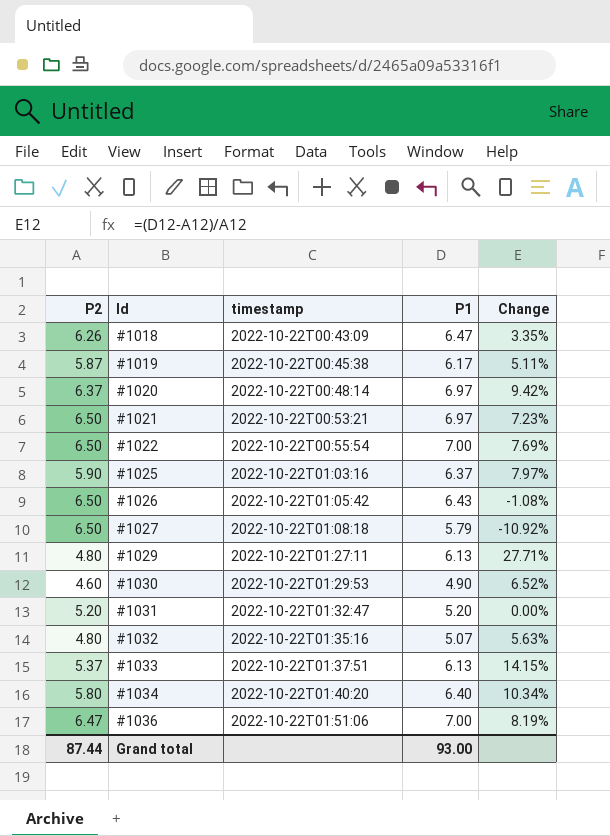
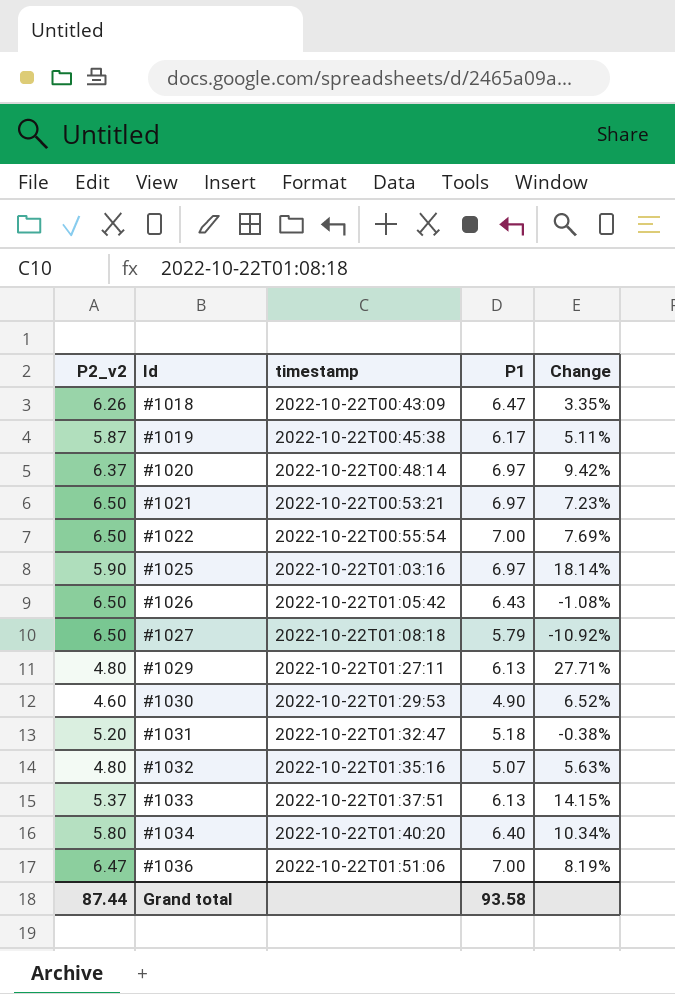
column name: P2 -> P2_v2
#1025 | P1: 6.37 -> 6.97
#1025 | Change: 7.97% -> 18.14%
#1031 | P1: 5.20 -> 5.18
#1031 | Change: 0.00% -> -0.38%
Grand total | P1: 93.00 -> 93.58

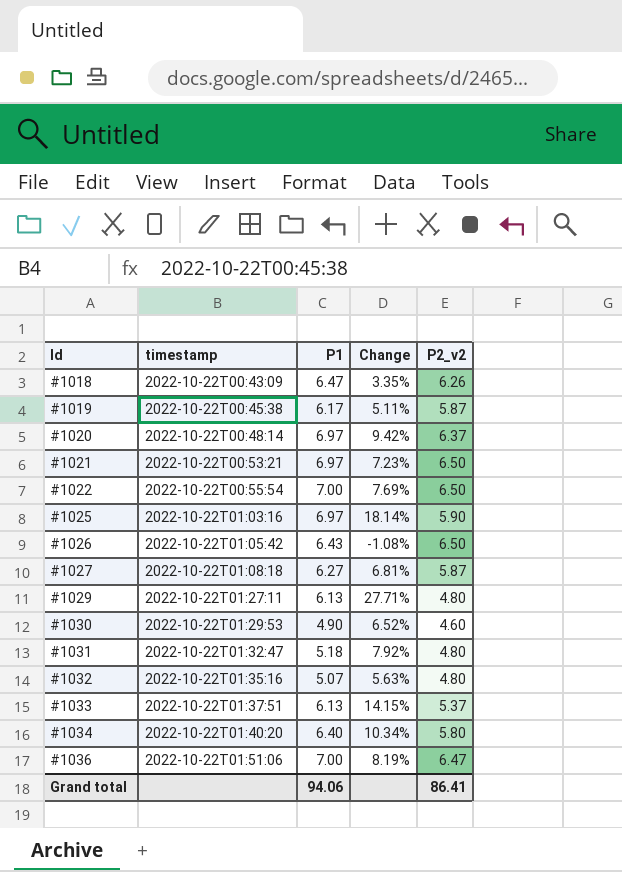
column P2_v2 | position: 1 -> 5
#1027 | P1: 5.79 -> 6.27
#1027 | Change: -10.92% -> 6.81%
#1027 | P2_v2: 6.50 -> 5.87
#1031 | Change: -0.38% -> 7.92%
#1031 | P2_v2: 5.20 -> 4.80
Grand total | P1: 93.58 -> 94.06
Grand total | P2_v2: 87.44 -> 86.41

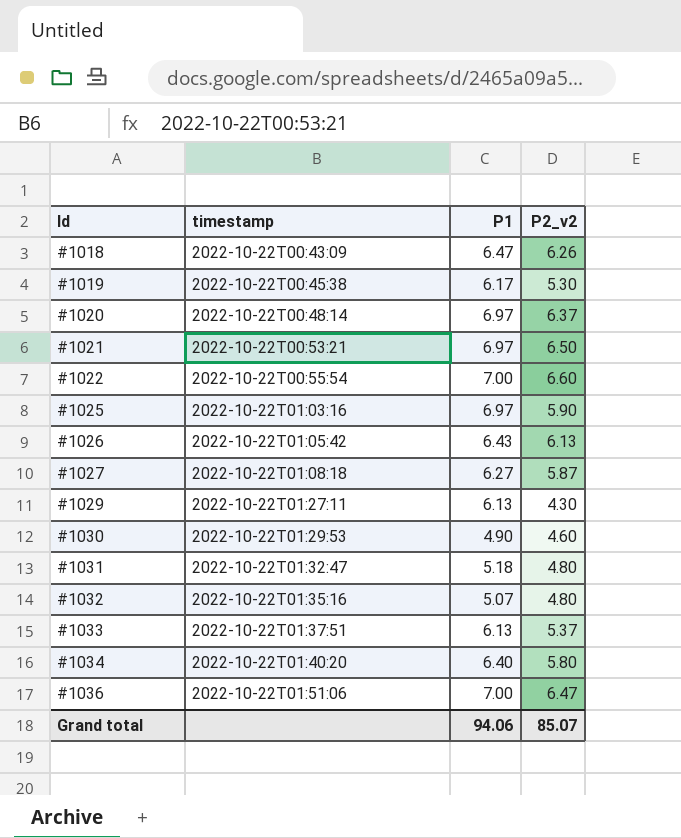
column Change | formula: ([P1] - [P2_v2]) / [P2_v2] -> none
#1019 | P2_v2: 5.87 -> 5.30
#1022 | P2_v2: 6.50 -> 6.60
#1026 | P2_v2: 6.50 -> 6.13
#1029 | P2_v2: 4.80 -> 4.30
Grand total | P2_v2: 86.41 -> 85.07

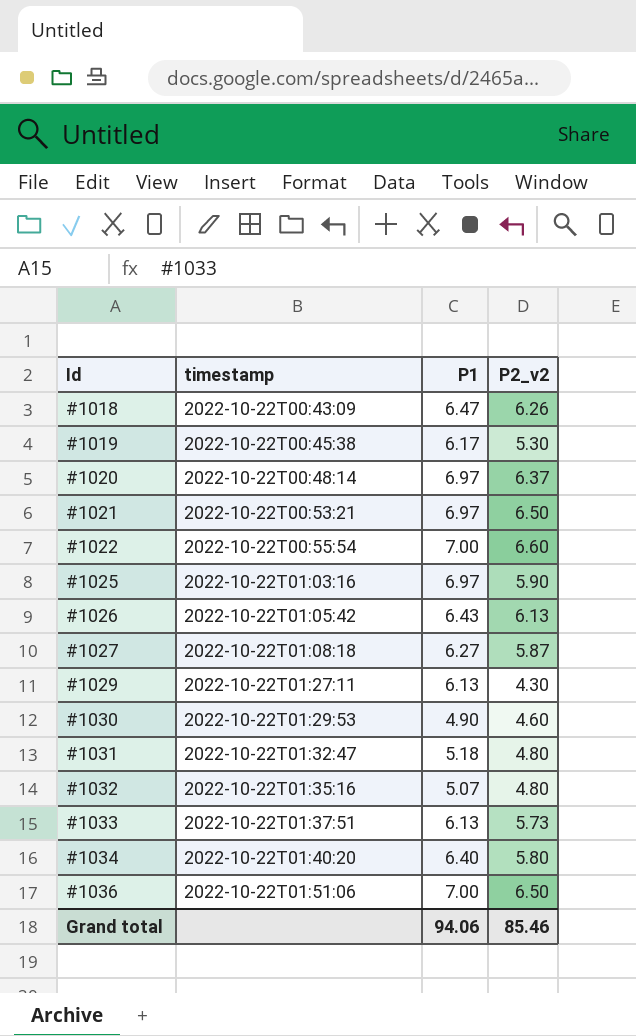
#1033 | P2_v2: 5.37 -> 5.73
#1036 | P2_v2: 6.47 -> 6.50
Grand total | P2_v2: 85.07 -> 85.46

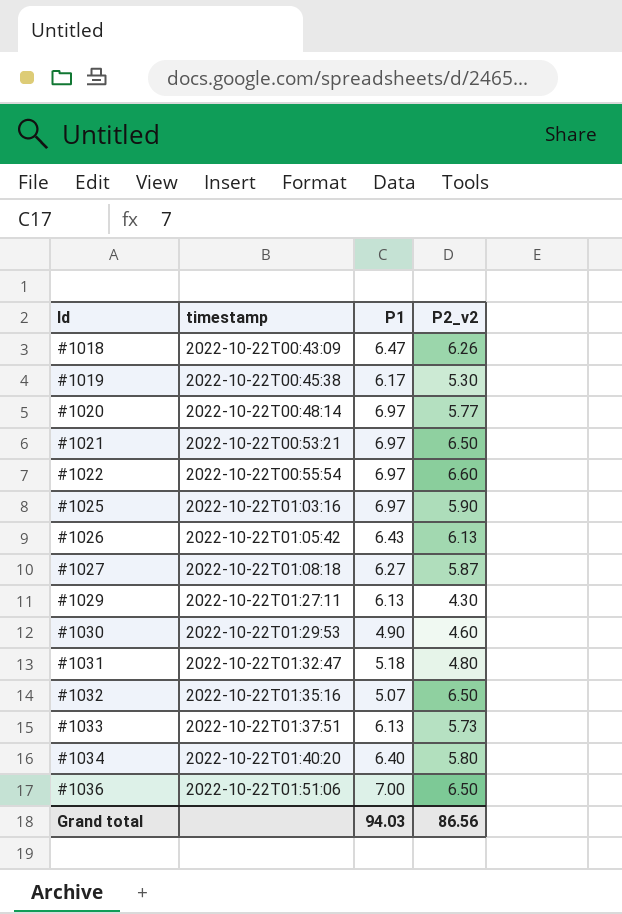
#1020 | P2_v2: 6.37 -> 5.77
#1022 | P1: 7.00 -> 6.97
#1032 | P2_v2: 4.80 -> 6.50
Grand total | P1: 94.06 -> 94.03
Grand total | P2_v2: 85.46 -> 86.56

